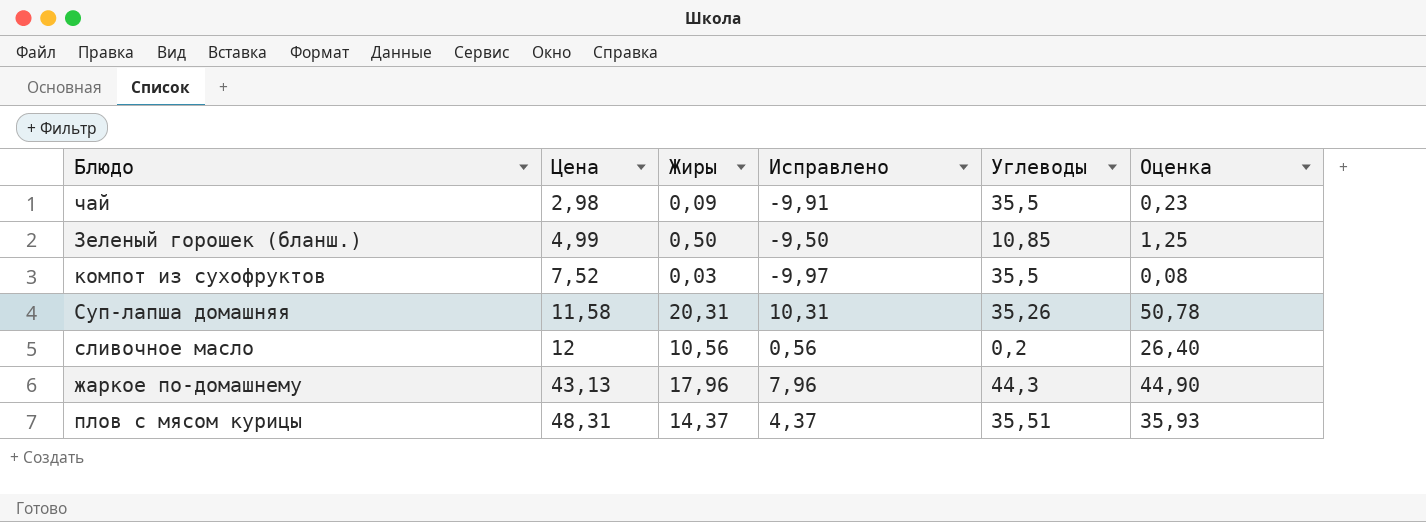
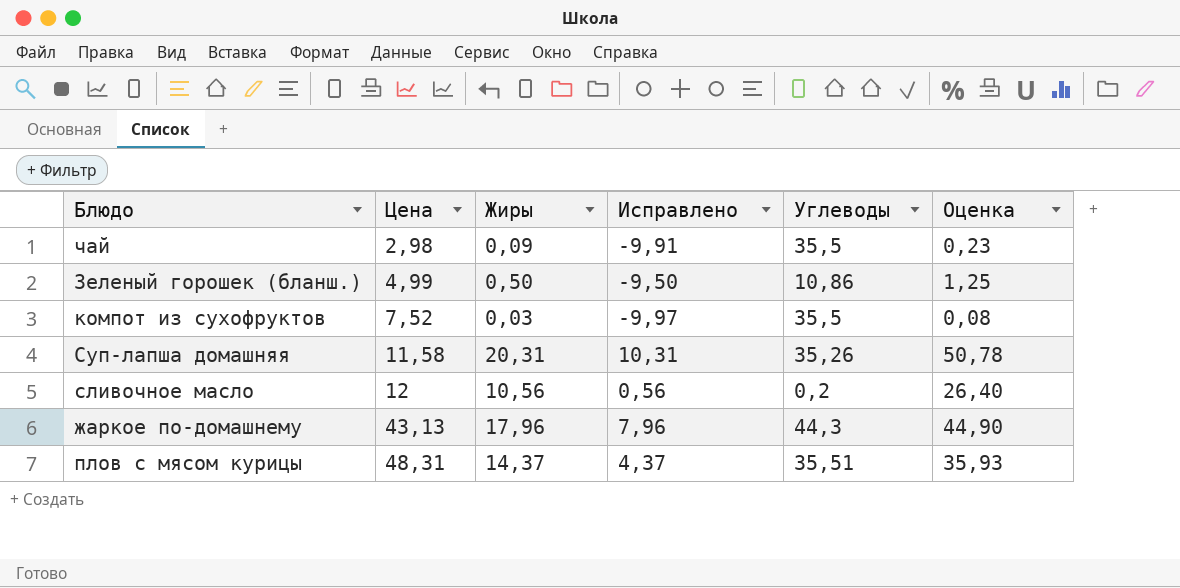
Зеленый горошек (бланш.) | Углеводы: 10,85 -> 10,86

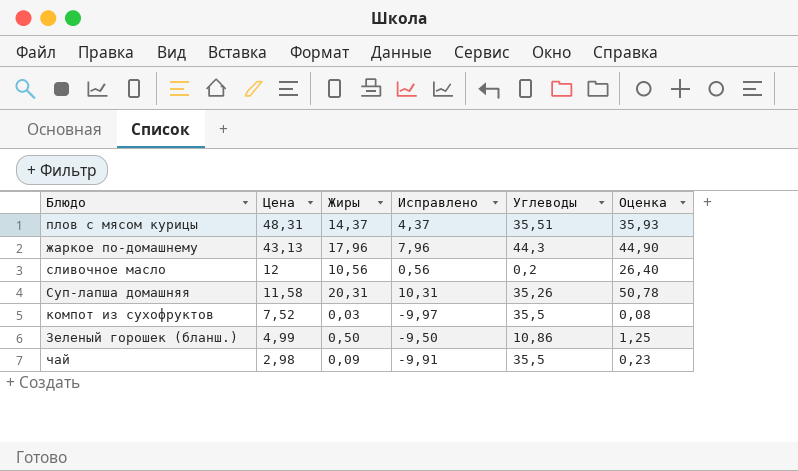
row order: Цена ascending -> Цена descending

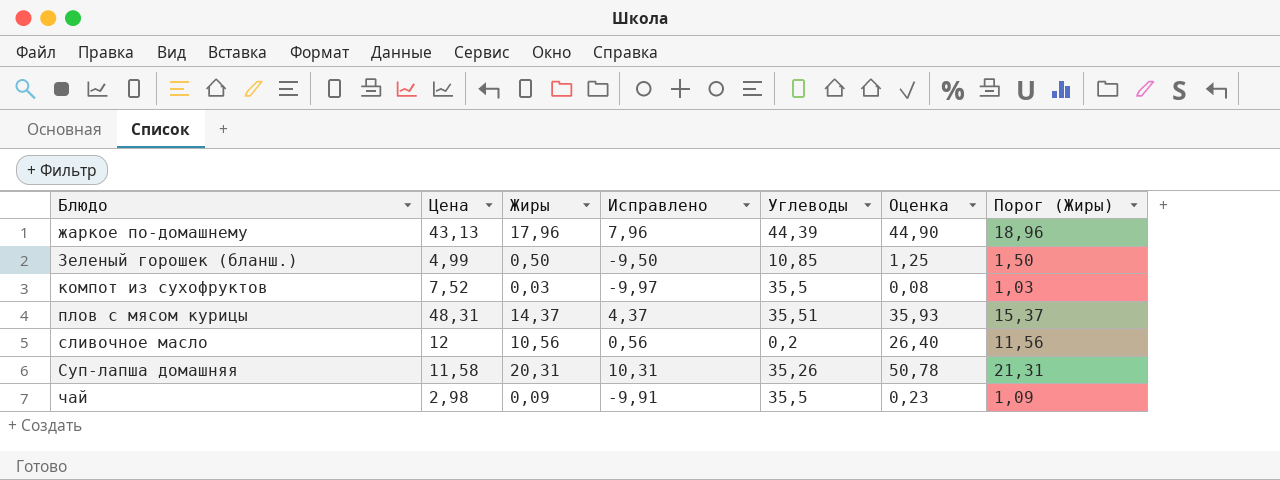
row order: Цена descending -> Блюдо ascending
column Порог (Жиры) | formula: none -> [Жиры] + 1
жаркое по-домашнему | Углеводы: 44,3 -> 44,39
Зеленый горошек (бланш.) | Углеводы: 10,86 -> 10,85

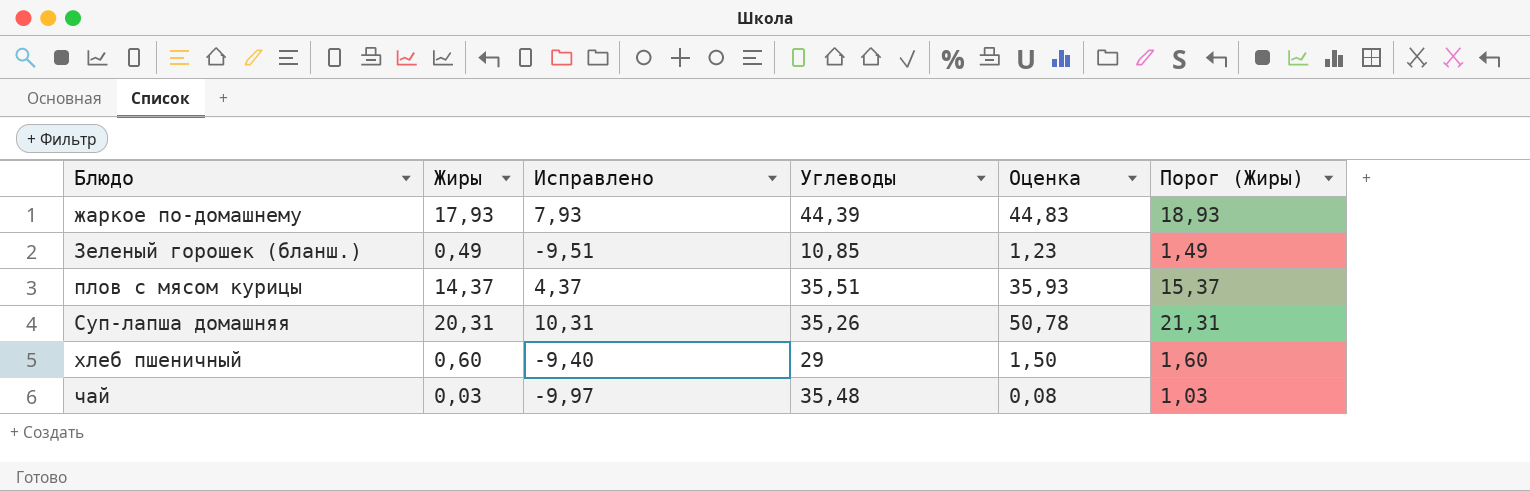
column Цена | position: 2 -> none
row компот из сухофруктов: 7,52 | 0,03 | -9,97 | 35,5 | 0,08 | 1,03 -> none
row сливочное масло: 12 | 10,56 | 0,56 | 0,2 | 26,40 | 11,56 -> none
жаркое по-домашнему | Жиры: 17,96 -> 17,93
жаркое по-домашнему | Исправлено: 7,96 -> 7,93
жаркое по-домашнему | Оценка: 44,90 -> 44,83
жаркое по-домашнему | Порог (Жиры): 18,96 -> 18,93
Зеленый горошек (бланш.) | Жиры: 0,50 -> 0,49
Зеленый горошек (бланш.) | Исправлено: -9,50 -> -9,51
Зеленый горошек (бланш.) | Оценка: 1,25 -> 1,23
Зеленый горошек (бланш.) | Порог (Жиры): 1,50 -> 1,49
row хлеб пшеничный: none -> 0,60 | -9,40 | 29 | 1,50 | 1,60
чай | Жиры: 0,09 -> 0,03
чай | Исправлено: -9,91 -> -9,97
чай | Углеводы: 35,5 -> 35,48
чай | Оценка: 0,23 -> 0,08
чай | Порог (Жиры): 1,09 -> 1,03

